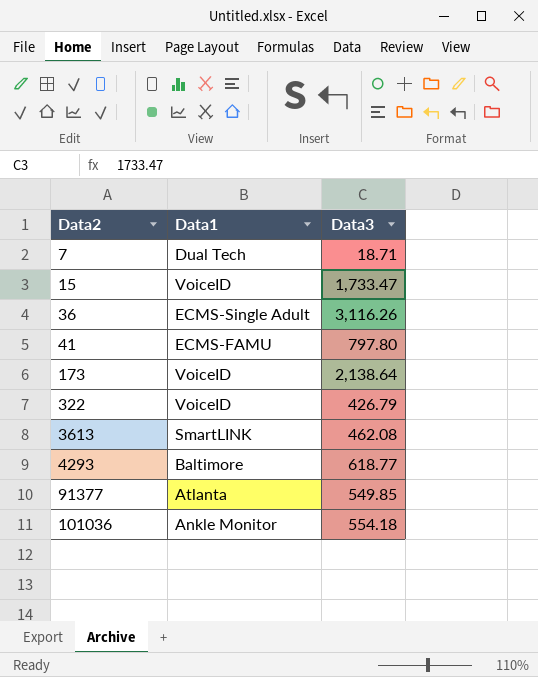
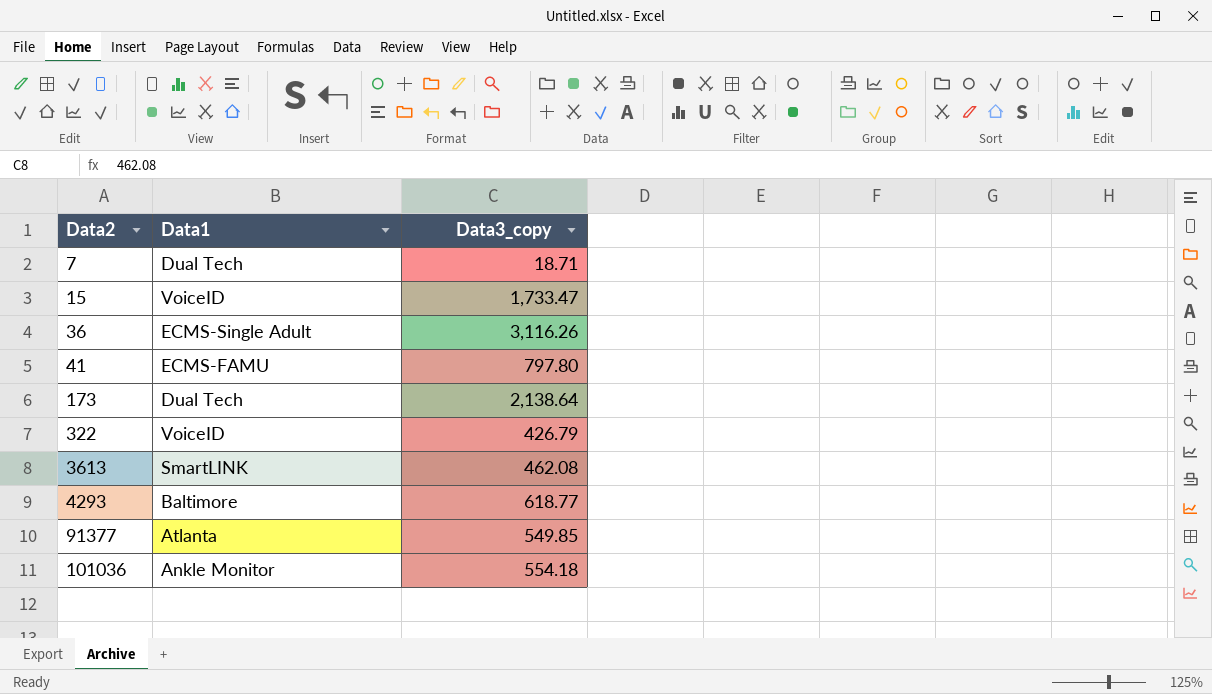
column name: Data3 -> Data3_copy
173 | Data1: VoiceID -> Dual Tech

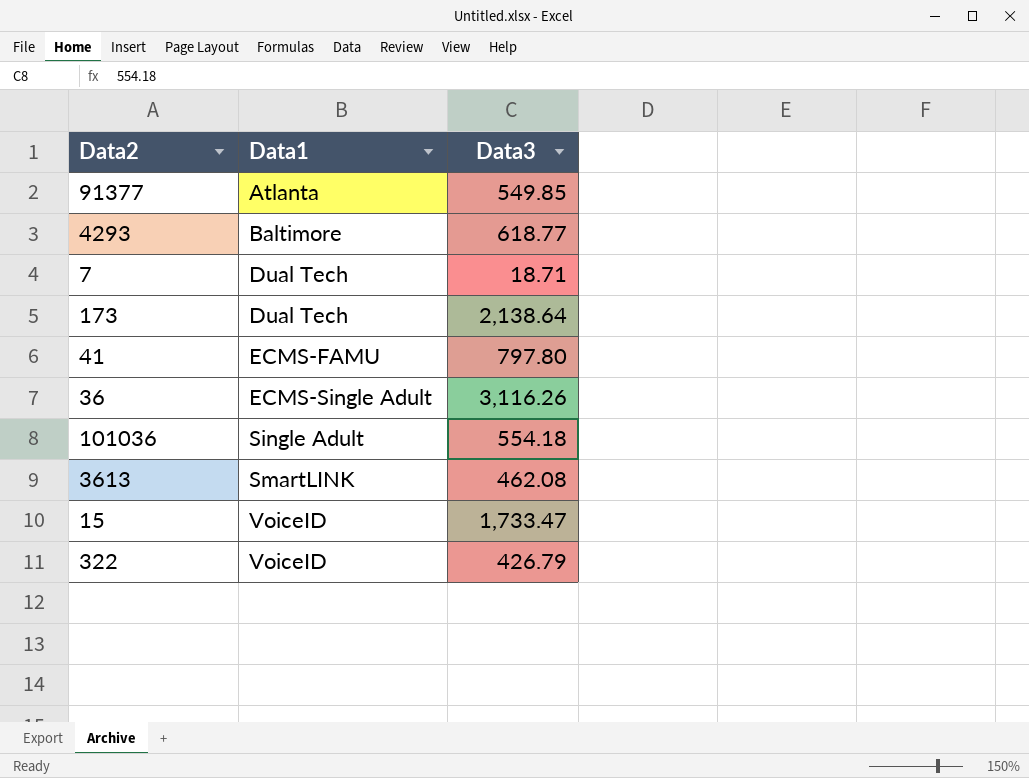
row order: Data2 ascending -> Data1 ascending
column name: Data3_copy -> Data3
101036 | Data1: Ankle Monitor -> Single Adult

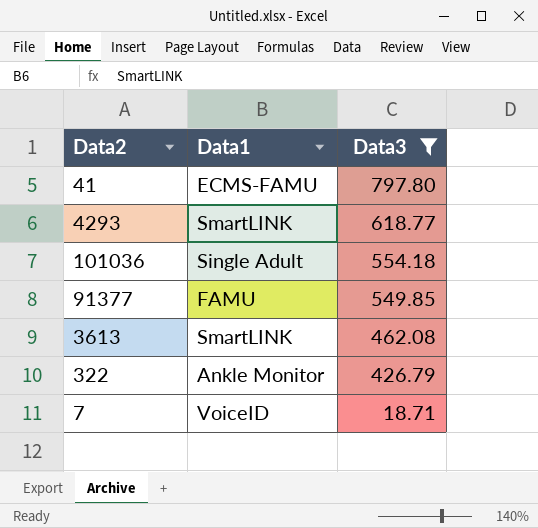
filter: none -> Data3 <= 797.80
row order: Data1 ascending -> Data3 descending
4293 | Data1: Baltimore -> SmartLINK
91377 | Data1: Atlanta -> FAMU
322 | Data1: VoiceID -> Ankle Monitor
7 | Data1: Dual Tech -> VoiceID

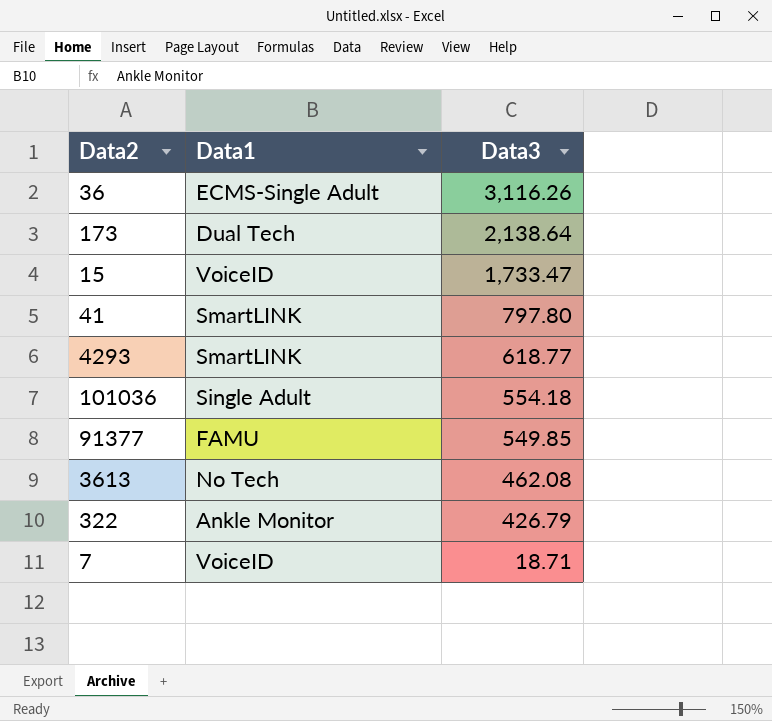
filter: Data3 <= 797.80 -> none
41 | Data1: ECMS-FAMU -> SmartLINK
3613 | Data1: SmartLINK -> No Tech

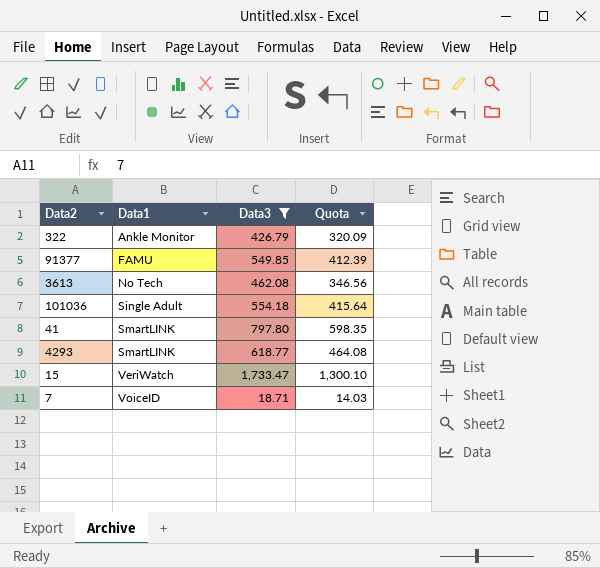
filter: none -> Data3 <= 1,733.47
row order: Data3 descending -> Data1 ascending
column Quota | formula: none -> [Data3] * 0.75
15 | Data1: VoiceID -> VeriWatch

